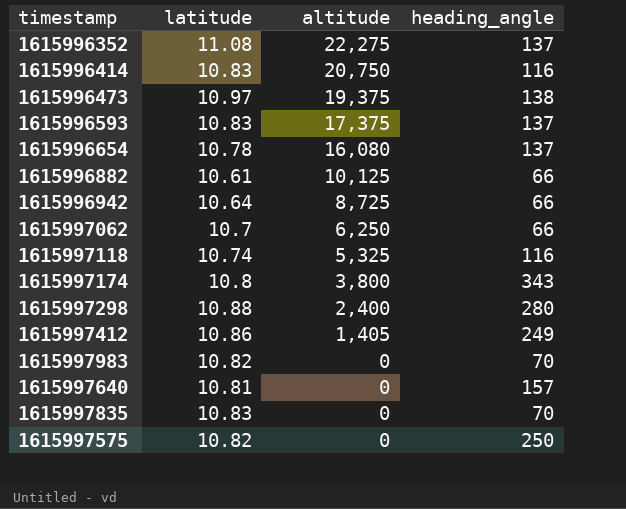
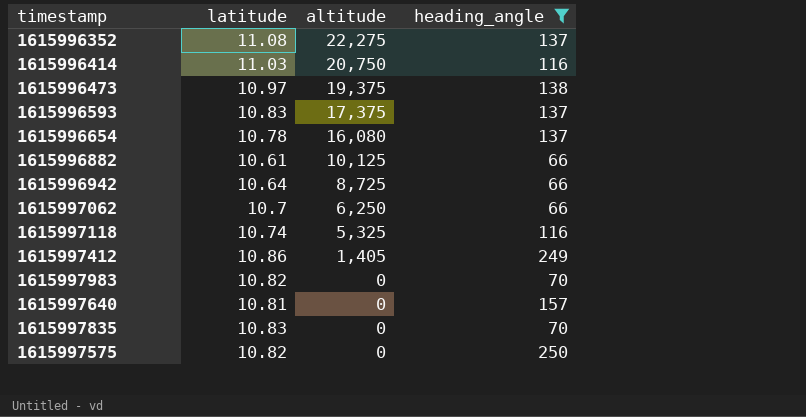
filter: none -> heading_angle <= 250
1615996414 | latitude: 10.83 -> 11.03

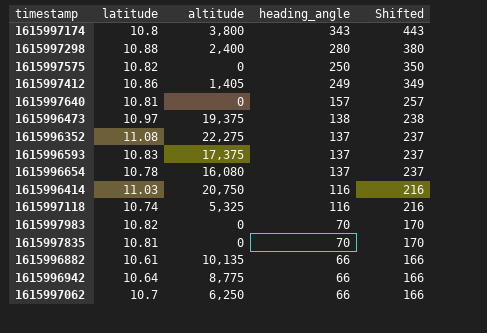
filter: heading_angle <= 250 -> none
row order: altitude descending -> heading_angle descending
column Shifted | formula: none -> [heading_angle] + 100
1615997835 | latitude: 10.83 -> 10.81
1615996882 | altitude: 10,125 -> 10,135
1615996942 | altitude: 8,725 -> 8,775

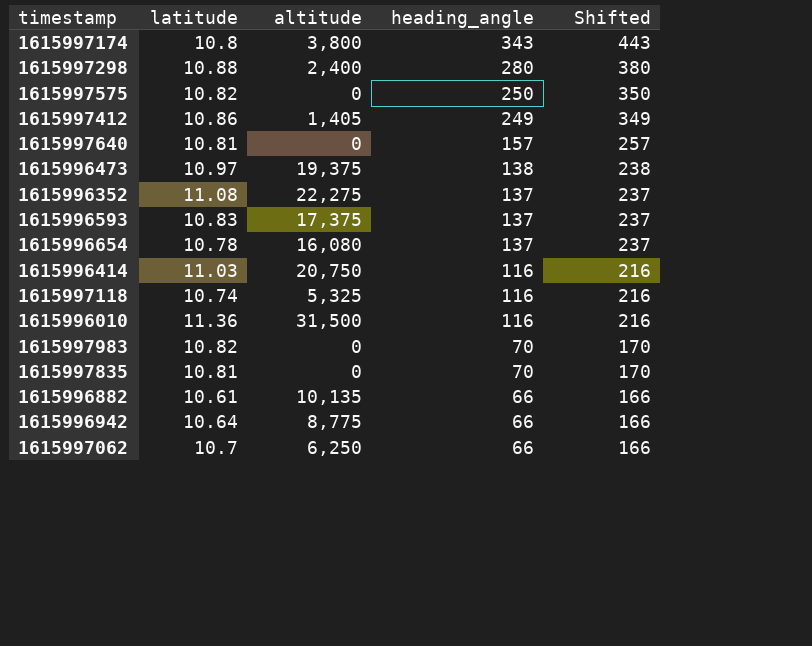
row 1615996010: none -> 11.36 | 31,500 | 116 | 216

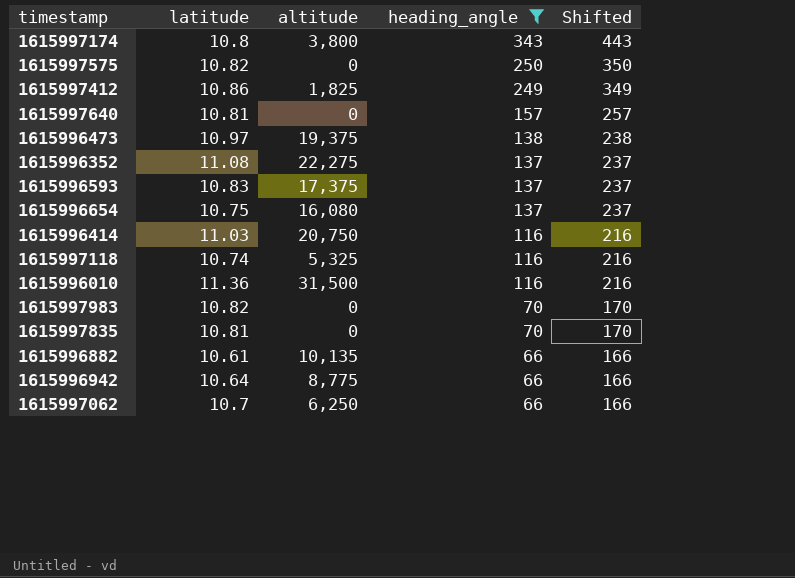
filter: none -> heading_angle != 280
1615997412 | altitude: 1,405 -> 1,825
1615996654 | latitude: 10.78 -> 10.75

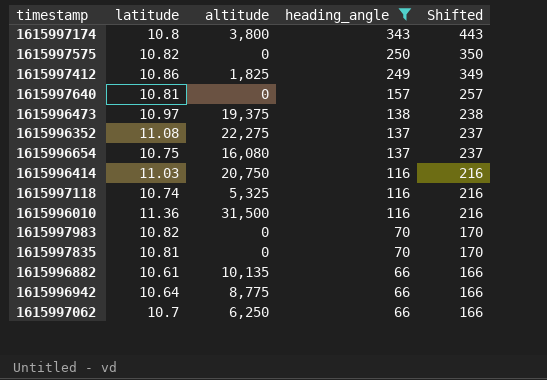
row 1615996593: 10.83 | 17,375 | 137 | 237 -> none

